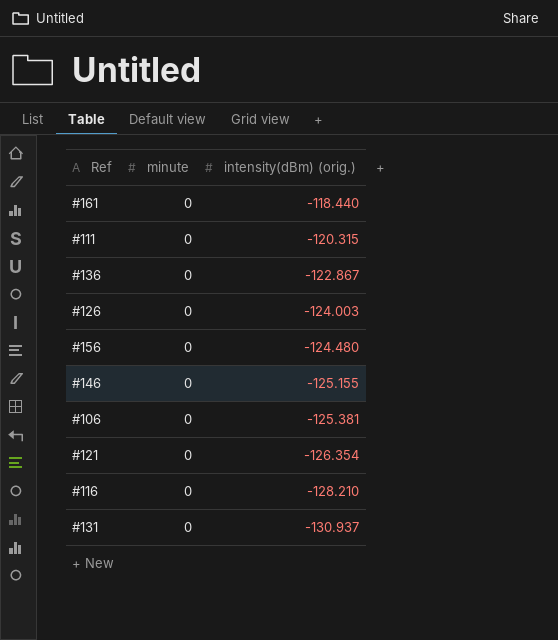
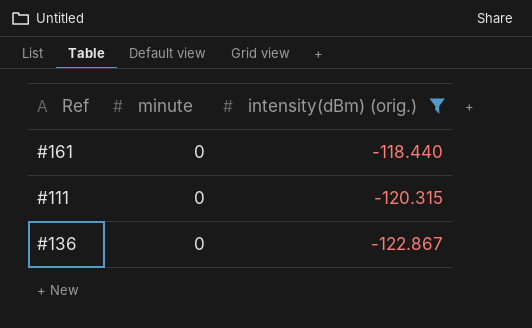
filter: none -> intensity(dBm) (orig.) >= -122.867

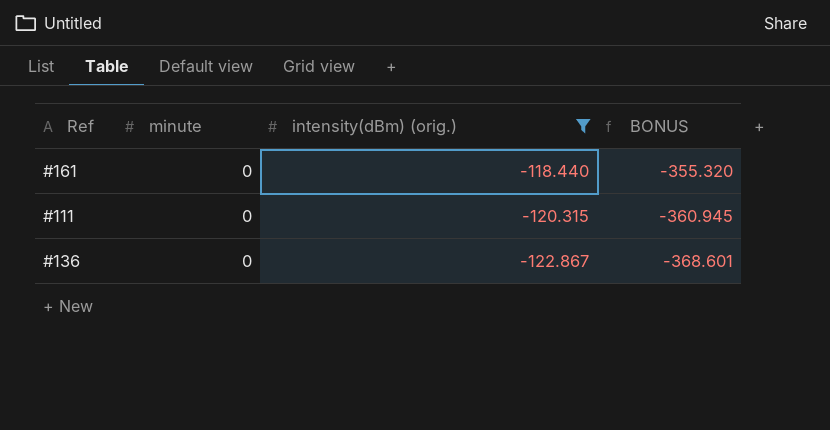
column BONUS | formula: none -> [intensity(dBm) (orig.)] * 3

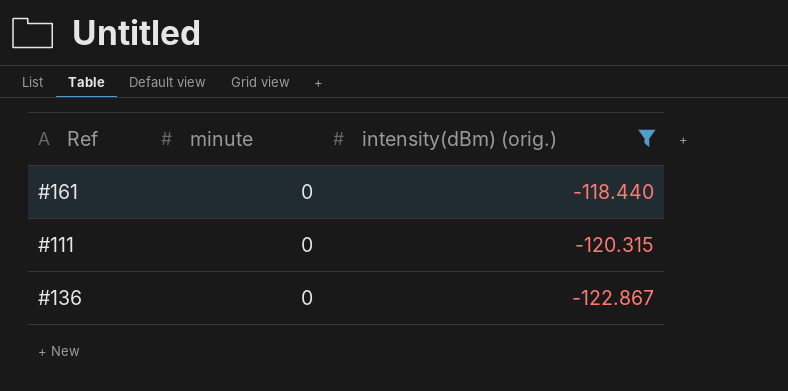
column BONUS | formula: [intensity(dBm) (orig.)] * 3 -> none

